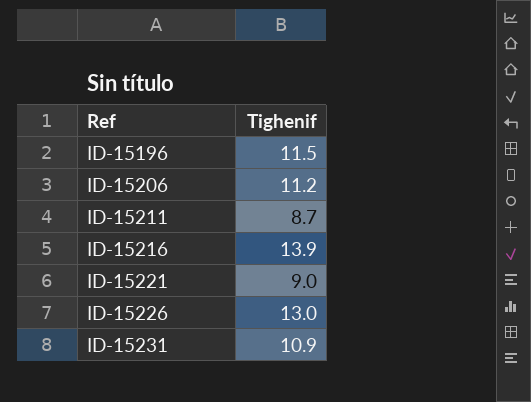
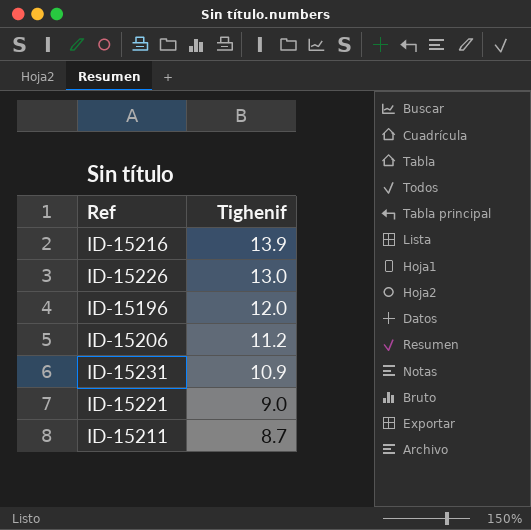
row order: Ref ascending -> Tighenif descending
ID-15196 | Tighenif: 11.5 -> 12.0

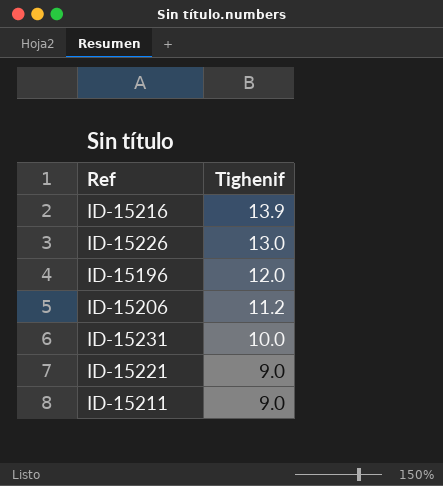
ID-15231 | Tighenif: 10.9 -> 10.0
ID-15211 | Tighenif: 8.7 -> 9.0

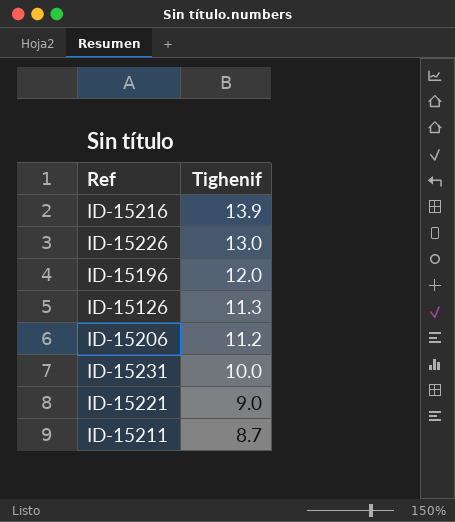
row ID-15126: none -> 11.3
ID-15211 | Tighenif: 9.0 -> 8.7

